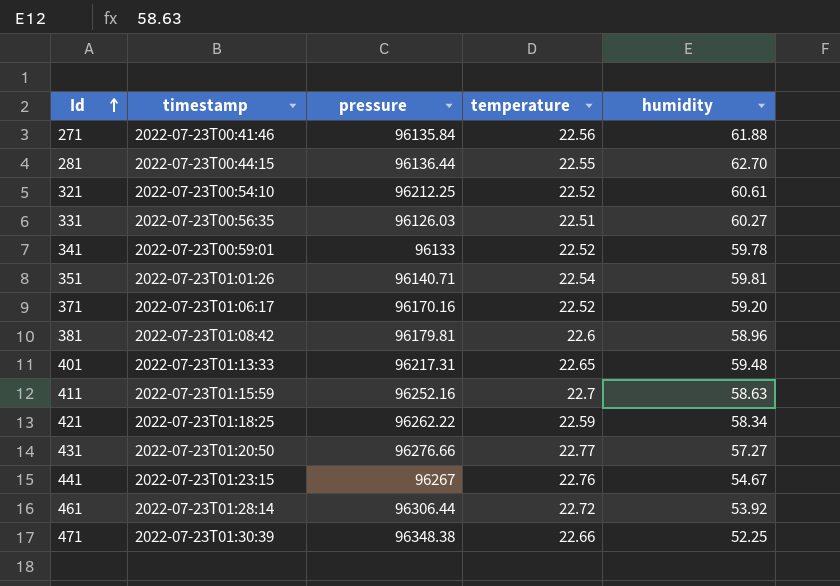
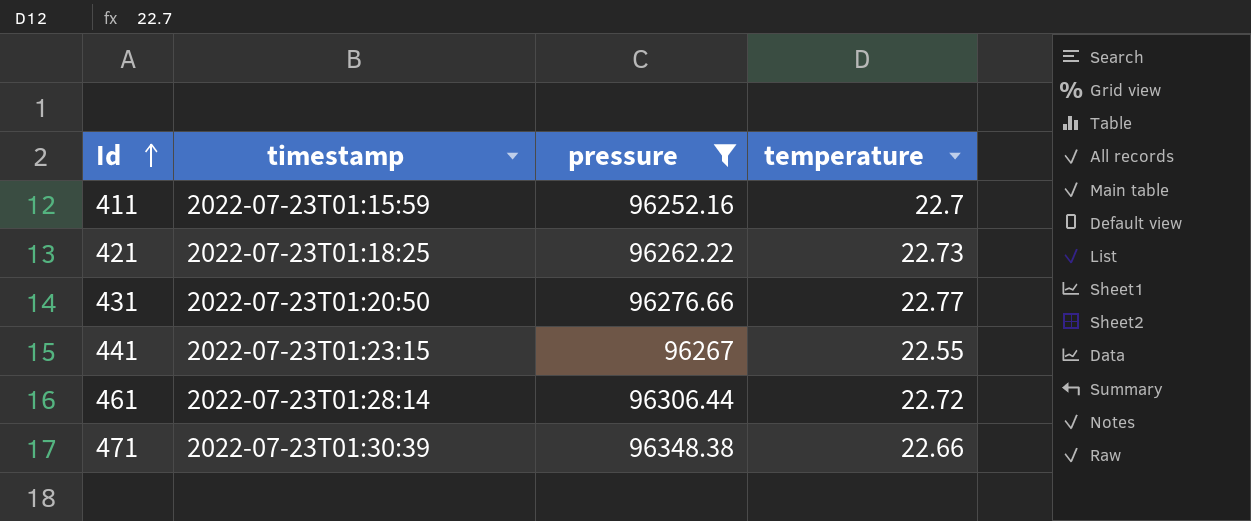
filter: none -> pressure >= 96252.16
column humidity | position: 5 -> none
421 | temperature: 22.59 -> 22.73
441 | temperature: 22.76 -> 22.55

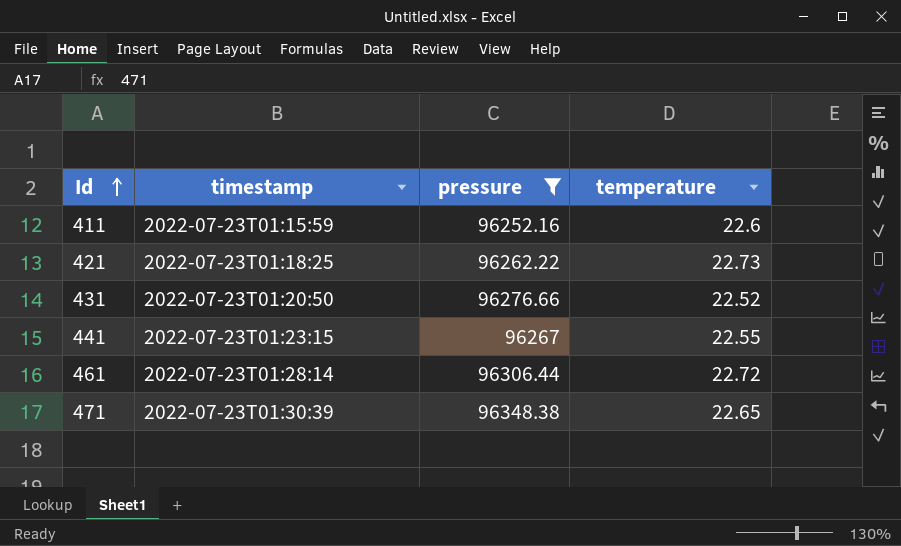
411 | temperature: 22.7 -> 22.6
431 | temperature: 22.77 -> 22.52
471 | temperature: 22.66 -> 22.65

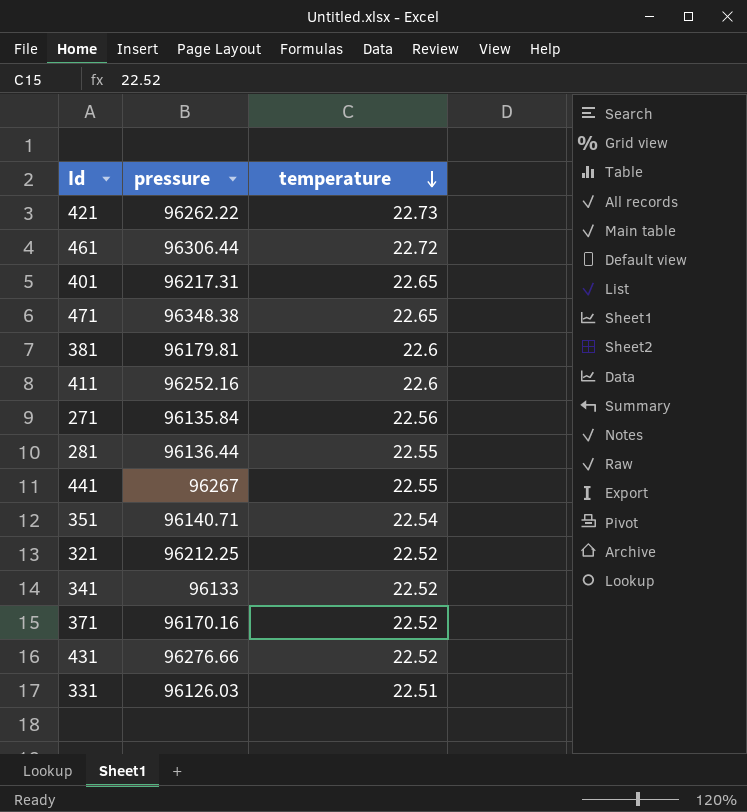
filter: pressure >= 96252.16 -> none
row order: Id ascending -> temperature descending
column timestamp | position: 2 -> none

